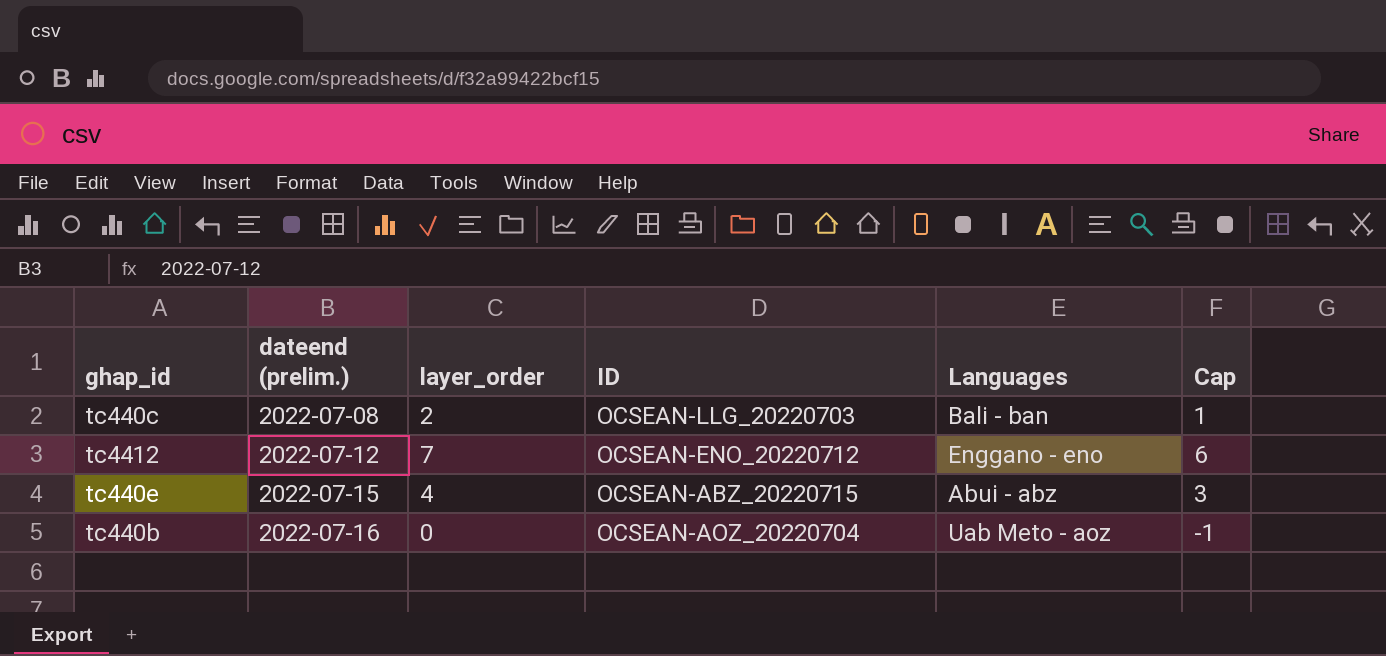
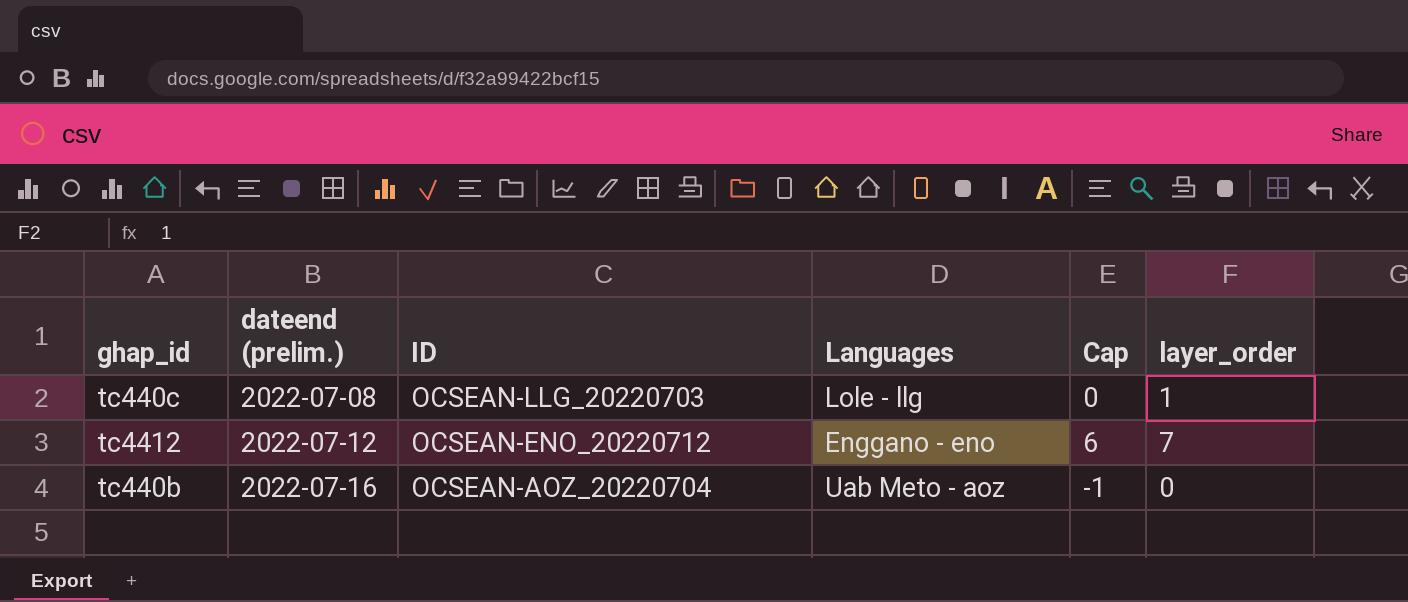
column layer_order | position: 3 -> 6
row tc440e: 2022-07-15 | 4 | OCSEAN-ABZ_20220715 | Abui - abz | 3 -> none
tc440c | Languages: Bali - ban -> Lole - llg
tc440c | Cap: 1 -> 0
tc440c | layer_order: 2 -> 1

